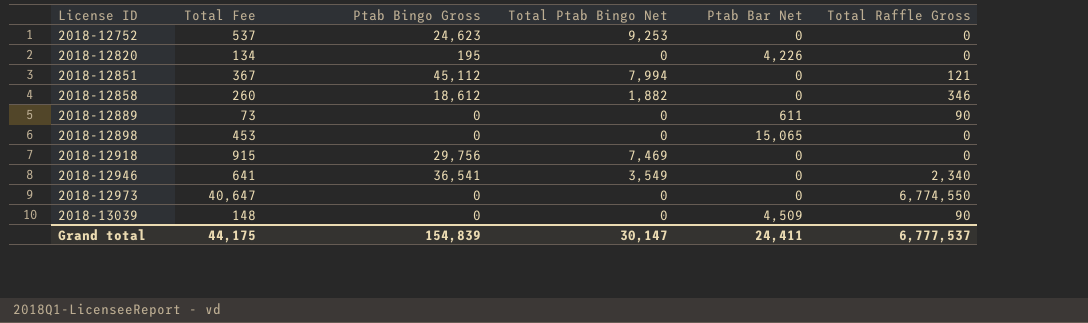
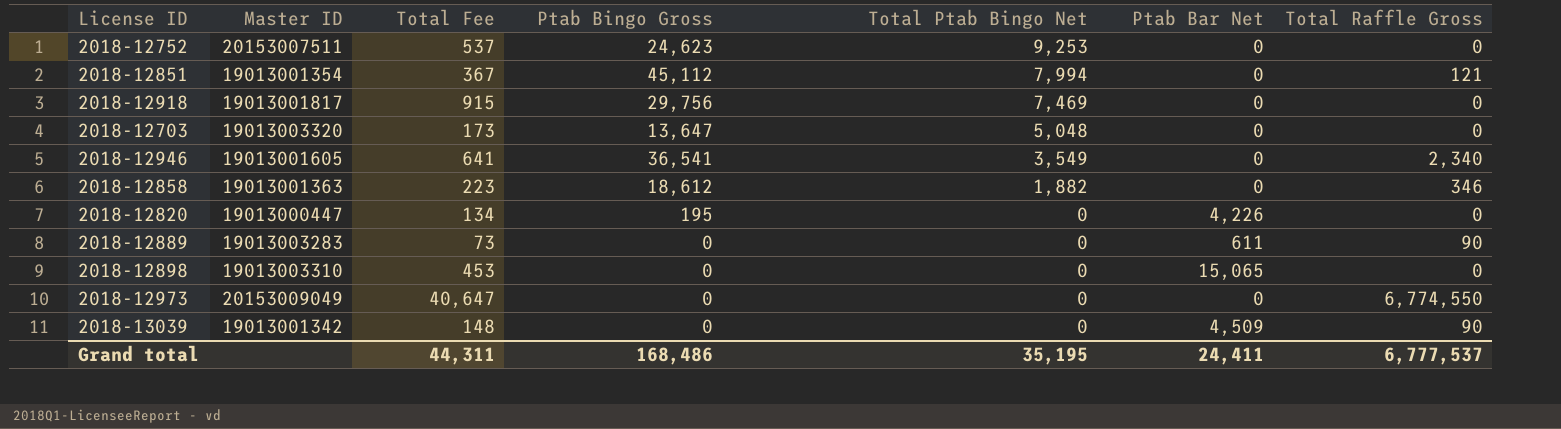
row order: License ID ascending -> Total Ptab Bingo Net descending
column Master ID | position: none -> 2
row 2018-12703: none -> 19013003320 | 173 | 13,647 | 5,048 | 0 | 0
2018-12858 | Total Fee: 260 -> 223
Grand total | Total Fee: 44,175 -> 44,311
Grand total | Ptab Bingo Gross: 154,839 -> 168,486
Grand total | Total Ptab Bingo Net: 30,147 -> 35,195

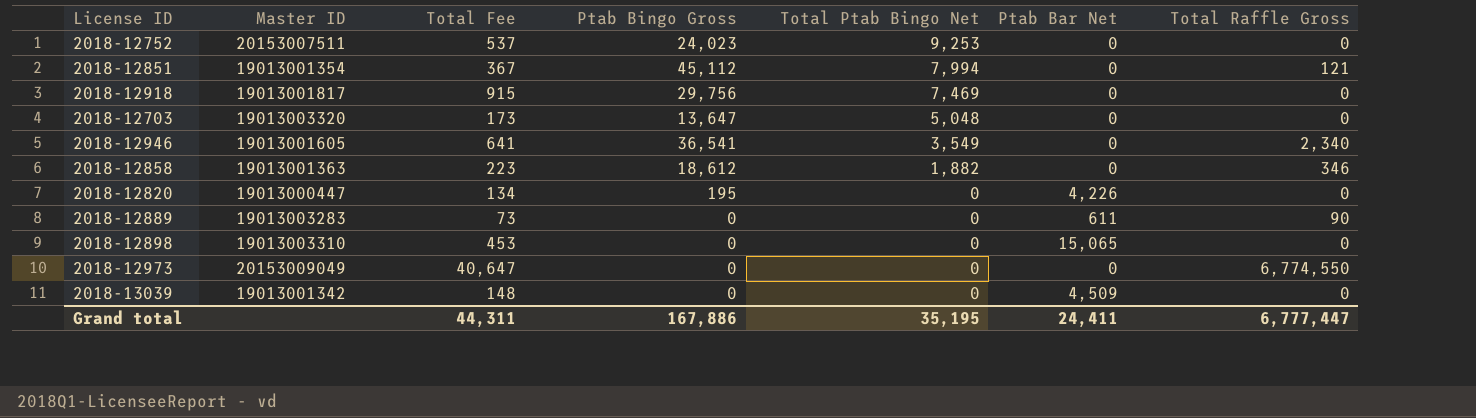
2018-12752 | Ptab Bingo Gross: 24,623 -> 24,023
2018-13039 | Total Raffle Gross: 90 -> 0
Grand total | Ptab Bingo Gross: 168,486 -> 167,886
Grand total | Total Raffle Gross: 6,777,537 -> 6,777,447

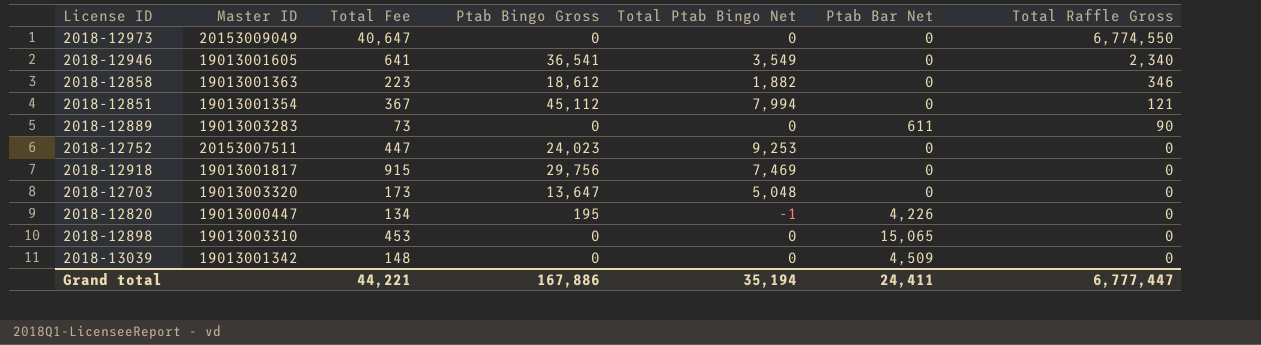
row order: Total Ptab Bingo Net descending -> Total Raffle Gross descending
2018-12752 | Total Fee: 537 -> 447
2018-12820 | Total Ptab Bingo Net: 0 -> -1
Grand total | Total Fee: 44,311 -> 44,221
Grand total | Total Ptab Bingo Net: 35,195 -> 35,194

